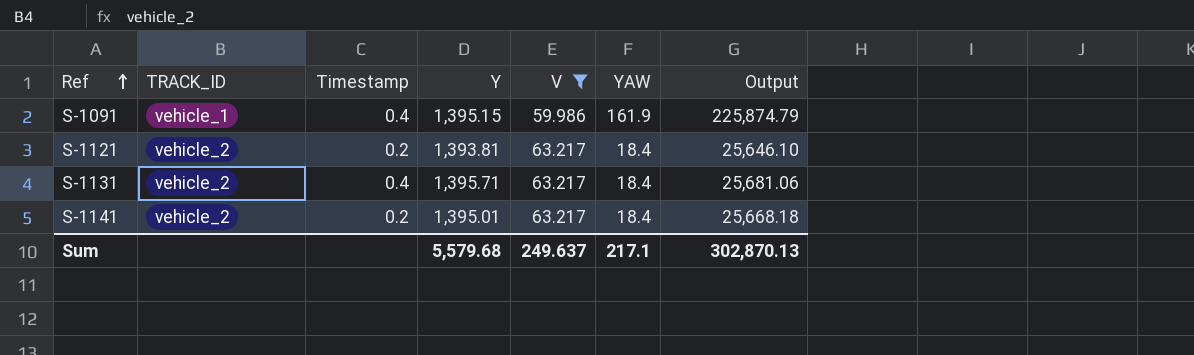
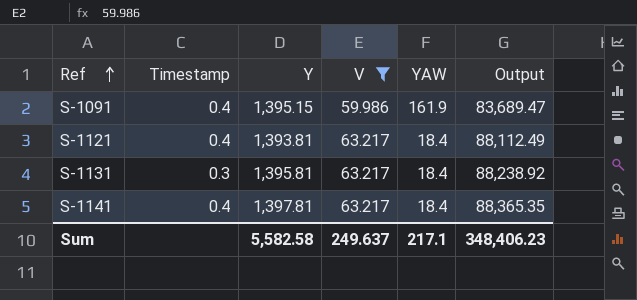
column TRACK_ID | position: 2 -> none
column Output | formula: [Y] * [YAW] -> [Y] * [V]
S-1121 | Timestamp: 0.2 -> 0.4
S-1131 | Timestamp: 0.4 -> 0.3
S-1131 | Y: 1,395.71 -> 1,395.81
S-1141 | Timestamp: 0.2 -> 0.4
S-1141 | Y: 1,395.01 -> 1,397.81
Sum | Y: 5,579.68 -> 5,582.58
Sum | Output: 302,870.13 -> 348,406.23

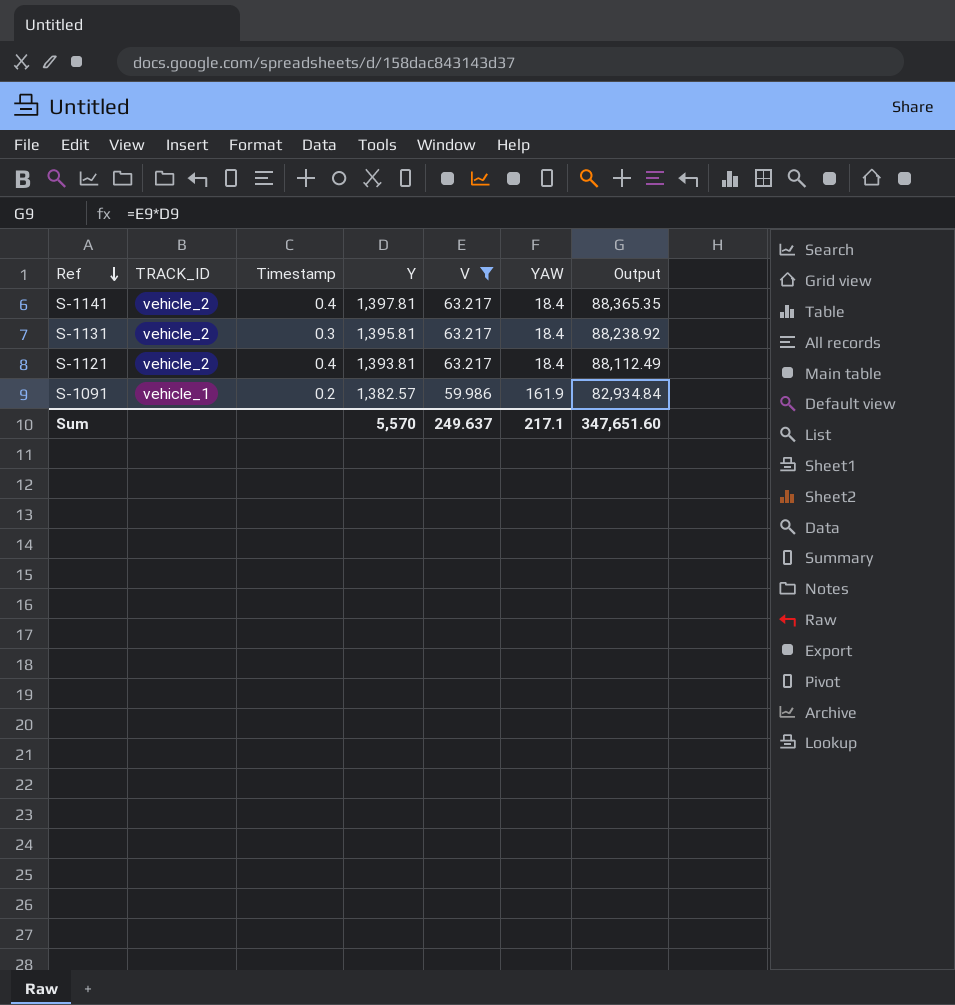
row order: Ref ascending -> Ref descending
column TRACK_ID | position: none -> 2
S-1091 | Timestamp: 0.4 -> 0.2
S-1091 | Y: 1,395.15 -> 1,382.57
S-1091 | Output: 83,689.47 -> 82,934.84
Sum | Y: 5,582.58 -> 5,570
Sum | Output: 348,406.23 -> 347,651.60

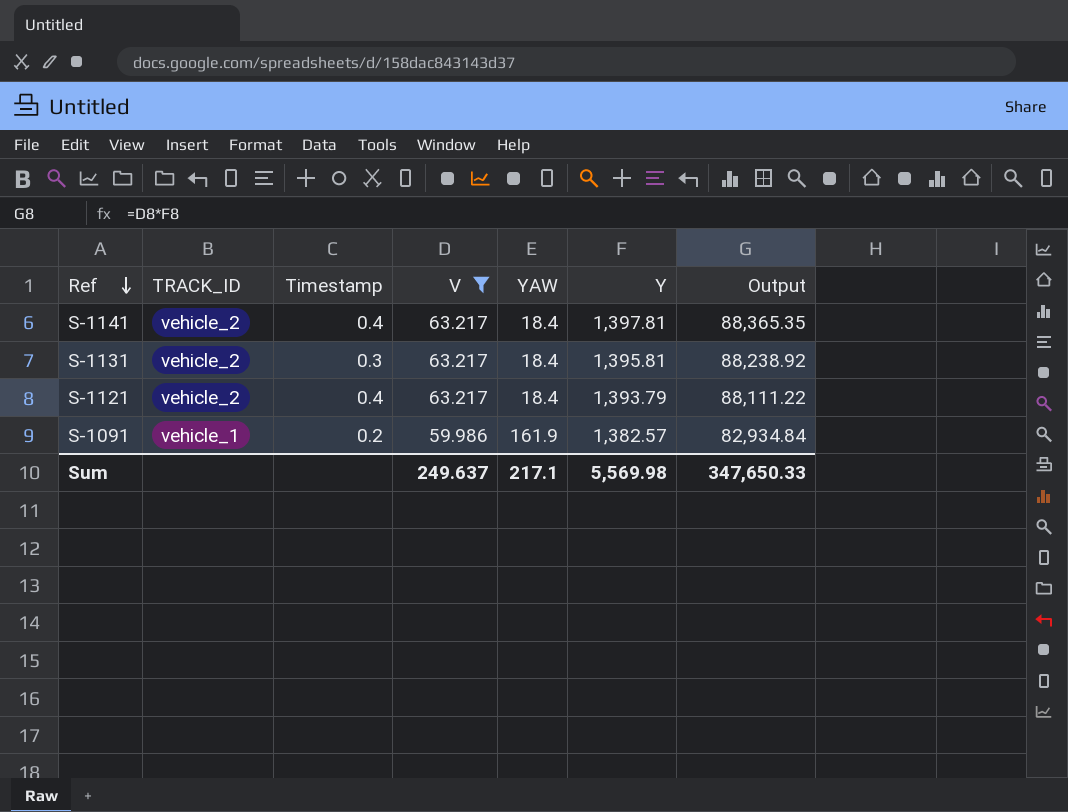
column Y | position: 4 -> 6
S-1121 | Y: 1,393.81 -> 1,393.79
S-1121 | Output: 88,112.49 -> 88,111.22
Sum | Y: 5,570 -> 5,569.98
Sum | Output: 347,651.60 -> 347,650.33

